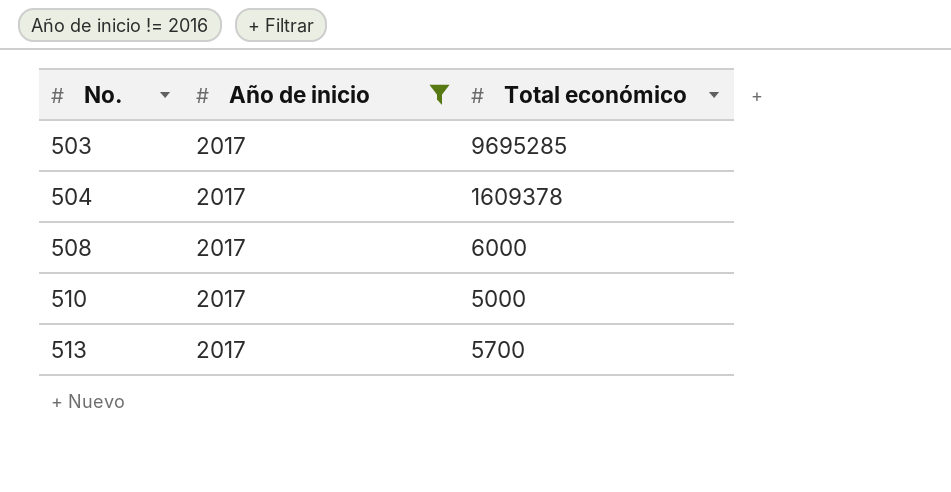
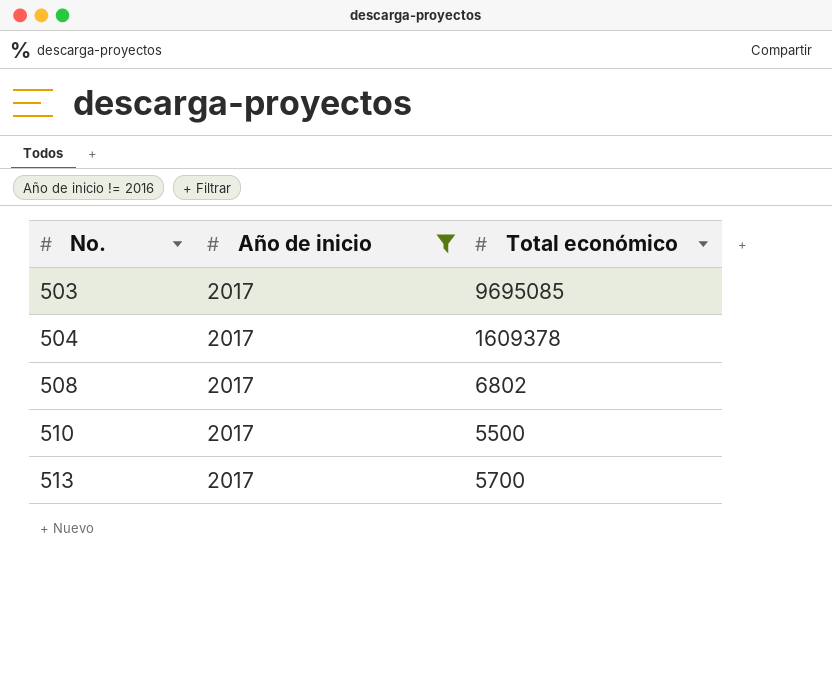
503 | Total económico: 9695285 -> 9695085
508 | Total económico: 6000 -> 6802
510 | Total económico: 5000 -> 5500

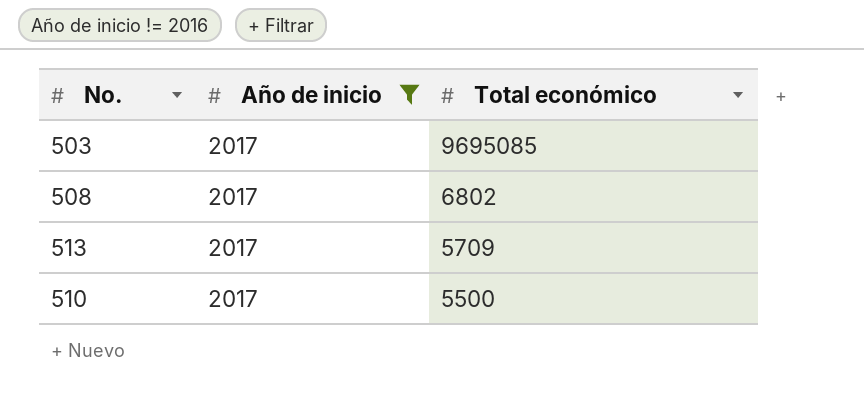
row order: No. ascending -> Total económico descending
row 504: 2017 | 1609378 -> none
513 | Total económico: 5700 -> 5709

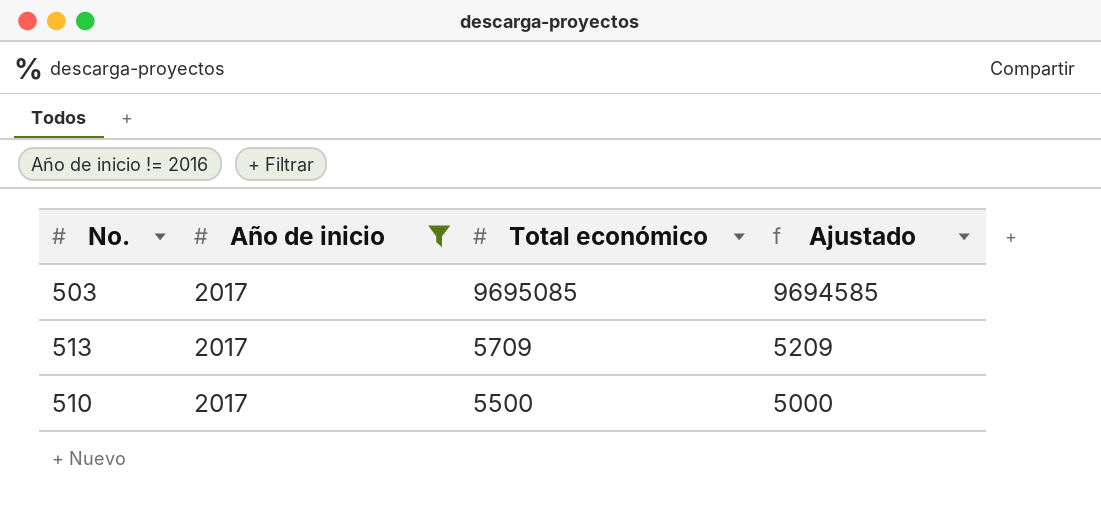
column Ajustado | formula: none -> [Total económico] - 500
row 508: 2017 | 6802 -> none

